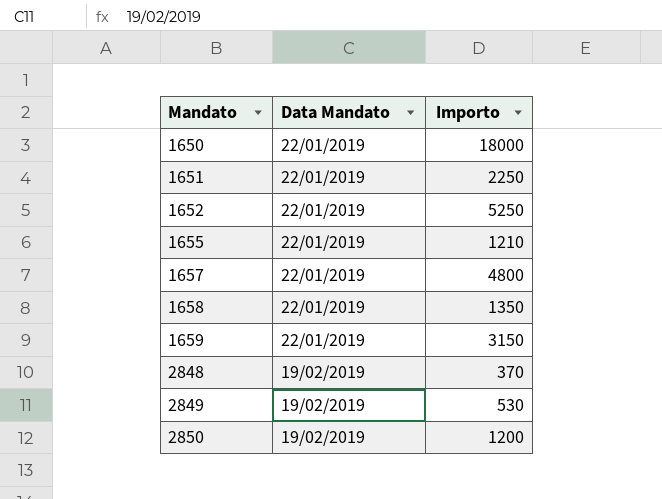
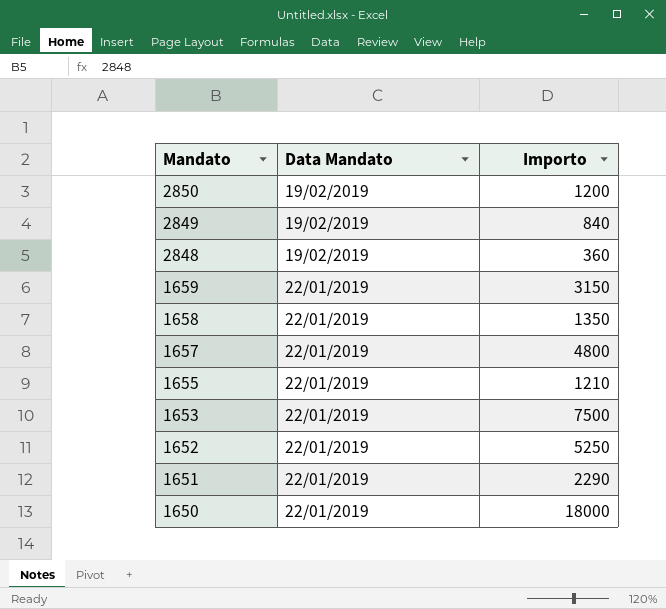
row order: Mandato ascending -> Mandato descending
2849 | Importo: 530 -> 840
2848 | Importo: 370 -> 360
row 1653: none -> 22/01/2019 | 7500
1651 | Importo: 2250 -> 2290

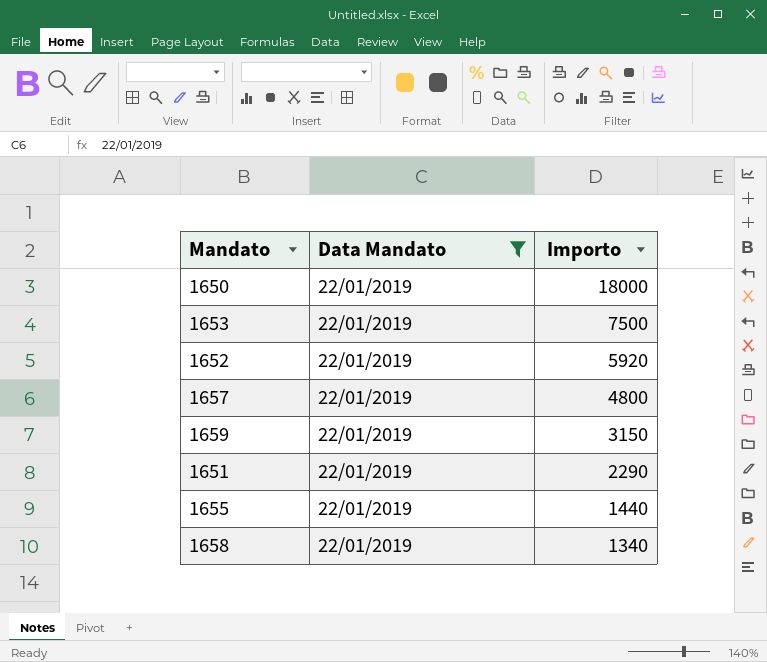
filter: none -> Data Mandato = 22/01/2019
row order: Mandato descending -> Importo descending
1652 | Importo: 5250 -> 5920
1655 | Importo: 1210 -> 1440
1658 | Importo: 1350 -> 1340

